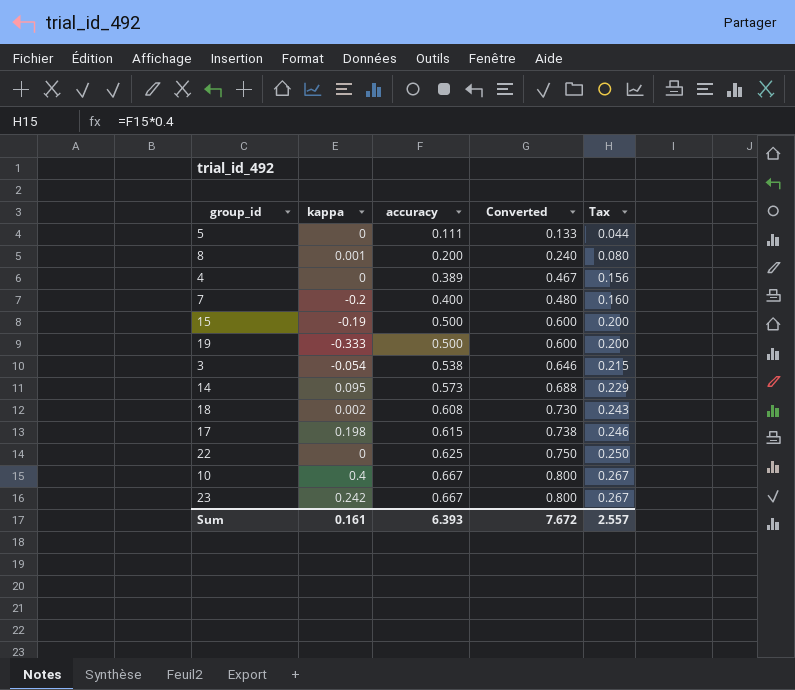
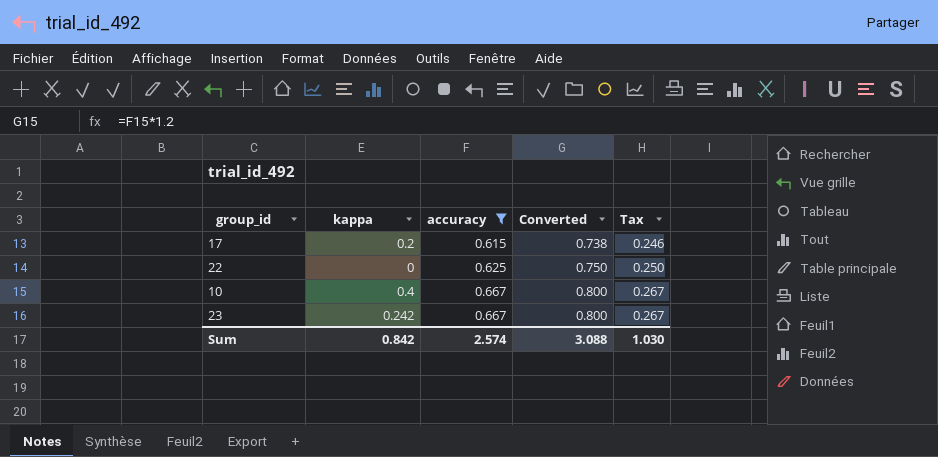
filter: none -> accuracy >= 0.615
17 | kappa: 0.198 -> 0.2
Sum | kappa: 0.161 -> 0.842
Sum | accuracy: 6.393 -> 2.574
Sum | Converted: 7.672 -> 3.088
Sum | Tax: 2.557 -> 1.030

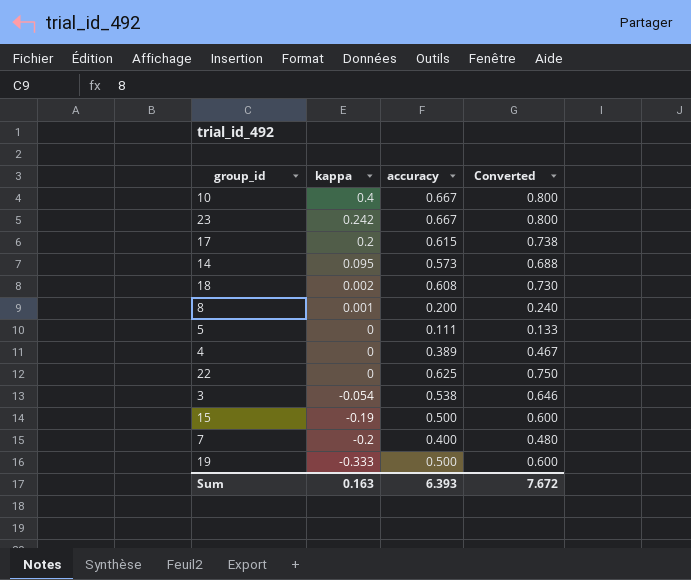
filter: accuracy >= 0.615 -> none
row order: accuracy ascending -> kappa descending
column Tax | formula: [accuracy] * 0.4 -> none
Sum | kappa: 0.842 -> 0.163
Sum | accuracy: 2.574 -> 6.393
Sum | Converted: 3.088 -> 7.672

